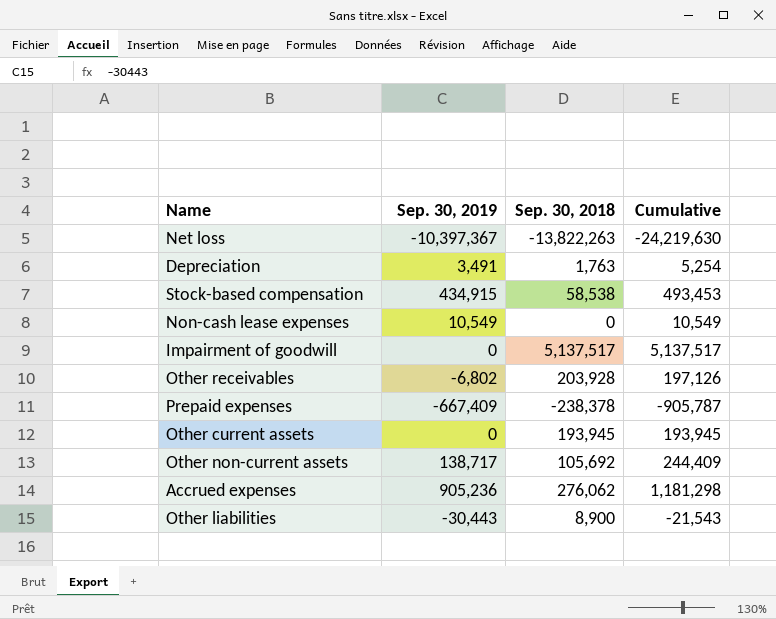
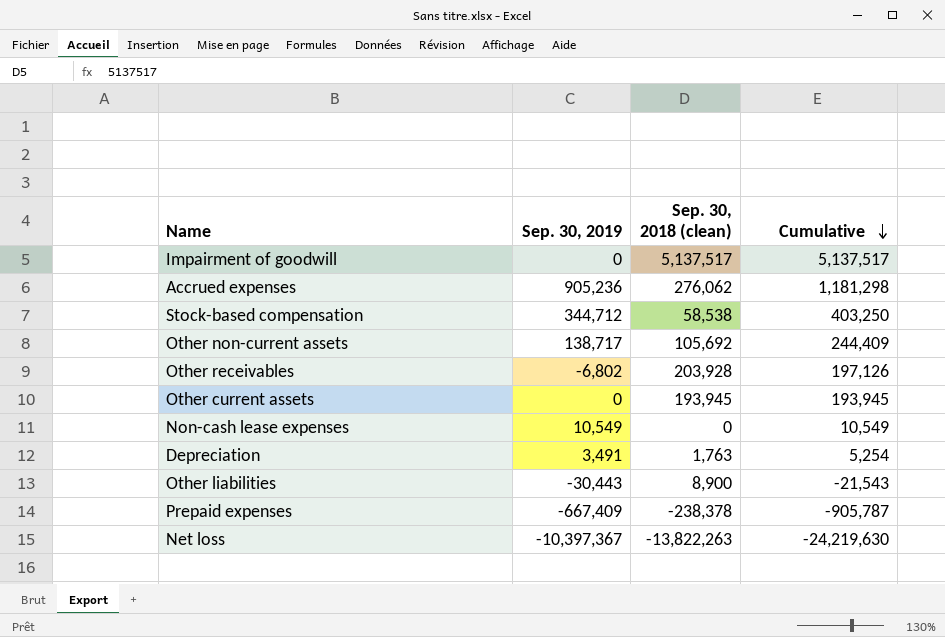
row order: none -> Cumulative descending
column name: Sep. 30, 2018 -> Sep. 30, 2018 (clean)
Stock-based compensation | Sep. 30, 2019: 434,915 -> 344,712
Stock-based compensation | Cumulative: 493,453 -> 403,250

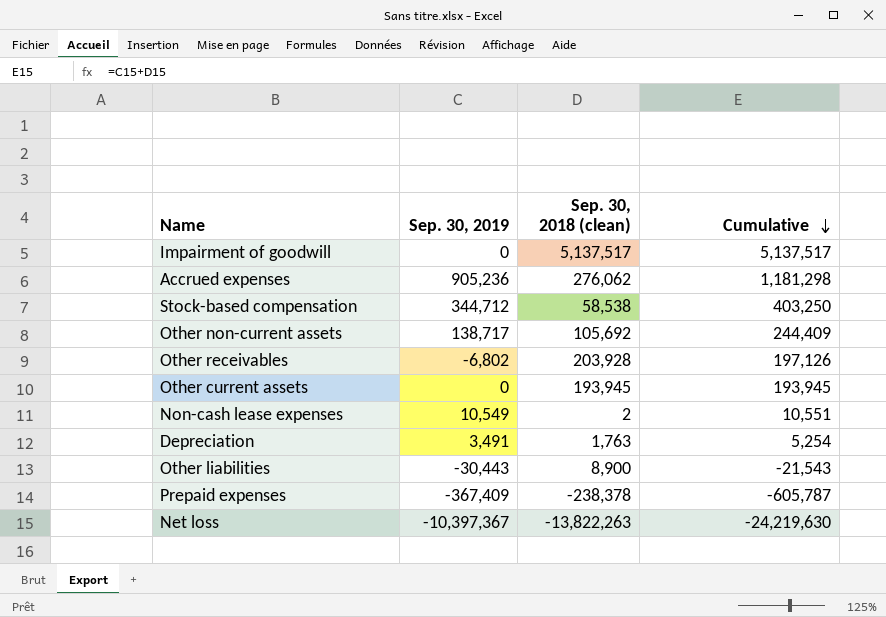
Non-cash lease expenses | Sep. 30, 2018 (clean): 0 -> 2
Non-cash lease expenses | Cumulative: 10,549 -> 10,551
Prepaid expenses | Sep. 30, 2019: -667,409 -> -367,409
Prepaid expenses | Cumulative: -905,787 -> -605,787

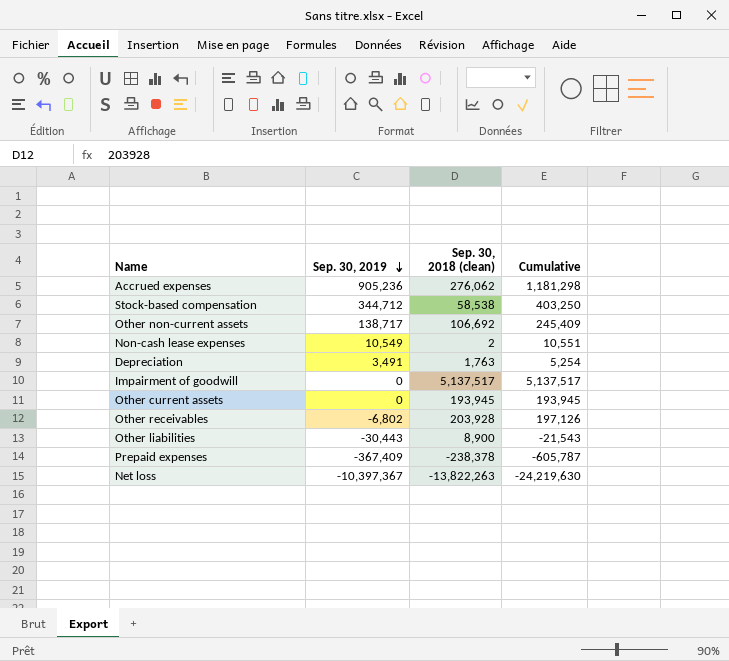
row order: Cumulative descending -> Sep. 30, 2019 descending
Other non-current assets | Sep. 30, 2018 (clean): 105,692 -> 106,692
Other non-current assets | Cumulative: 244,409 -> 245,409

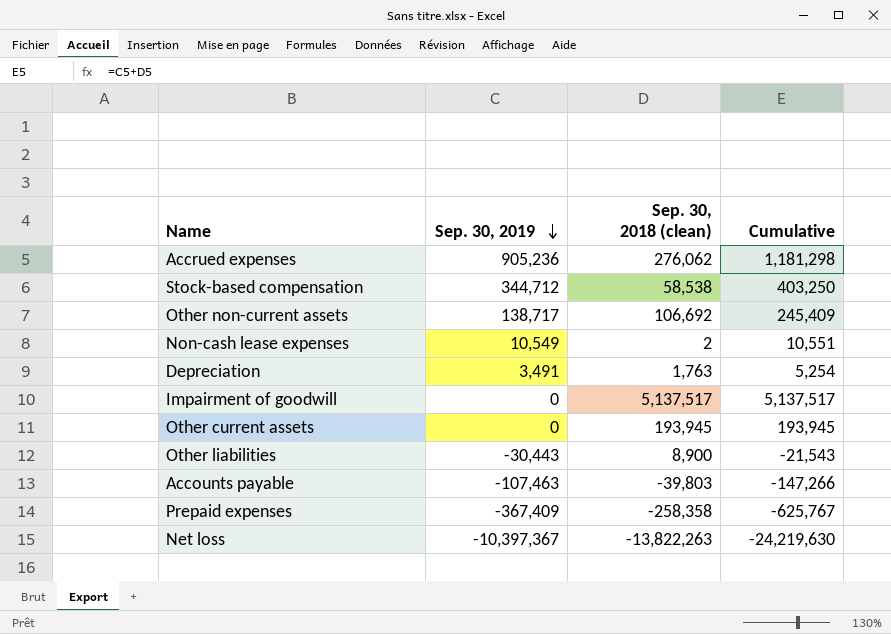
row Other receivables: -6,802 | 203,928 | 197,126 -> none
row Accounts payable: none -> -107,463 | -39,803 | -147,266
Prepaid expenses | Sep. 30, 2018 (clean): -238,378 -> -258,358
Prepaid expenses | Cumulative: -605,787 -> -625,767

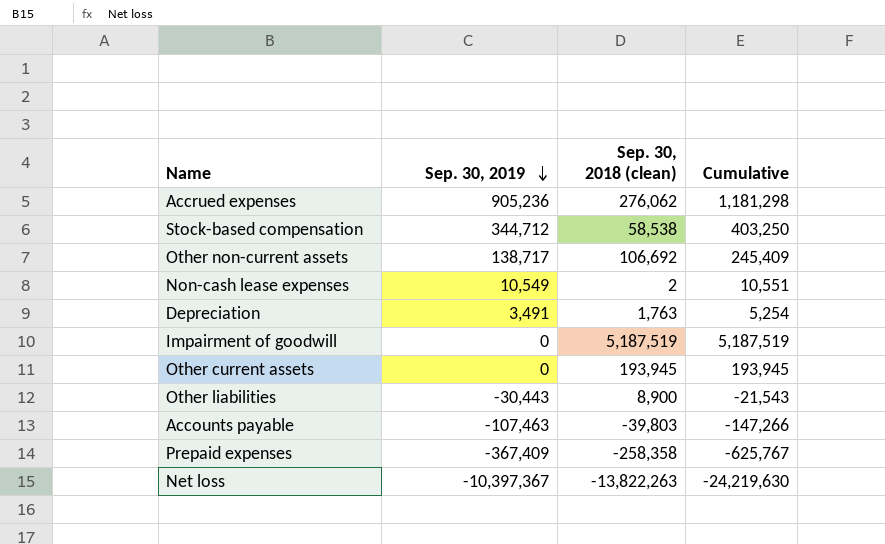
Impairment of goodwill | Sep. 30, 2018 (clean): 5,137,517 -> 5,187,519
Impairment of goodwill | Cumulative: 5,137,517 -> 5,187,519

